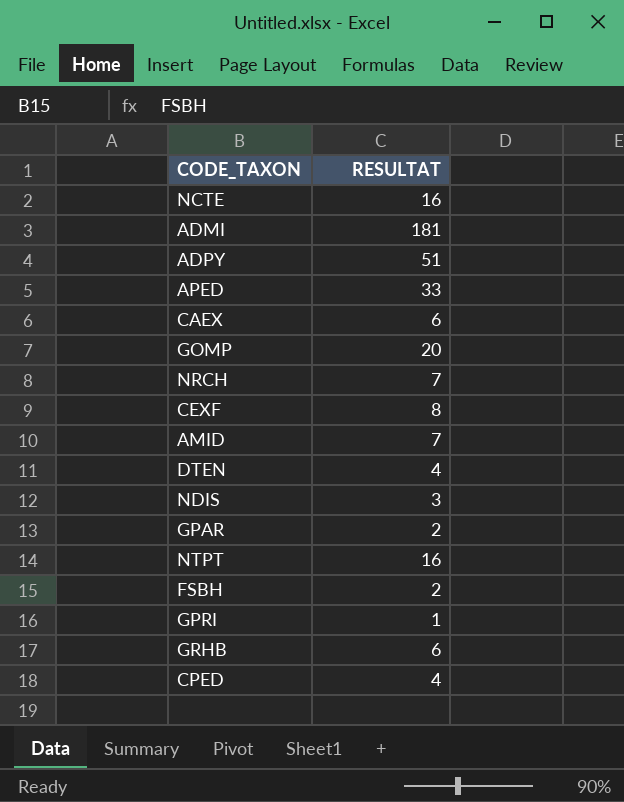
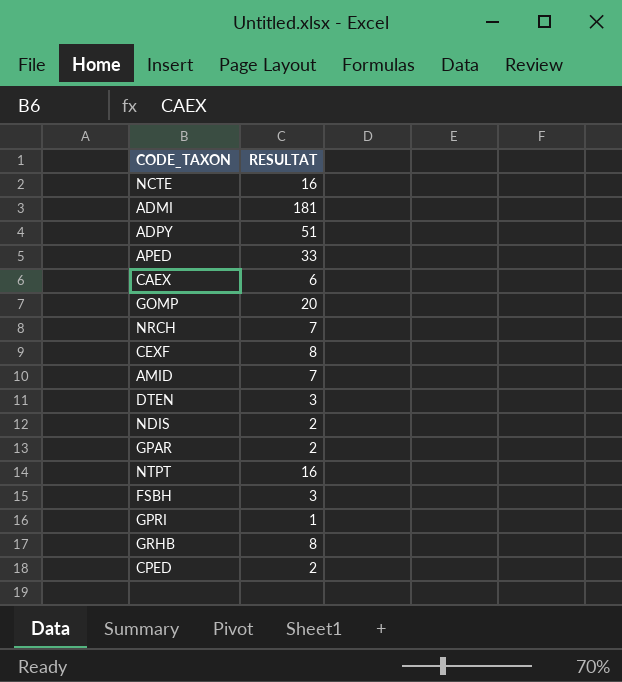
DTEN | RESULTAT: 4 -> 3
NDIS | RESULTAT: 3 -> 2
FSBH | RESULTAT: 2 -> 3
GRHB | RESULTAT: 6 -> 8
CPED | RESULTAT: 4 -> 2

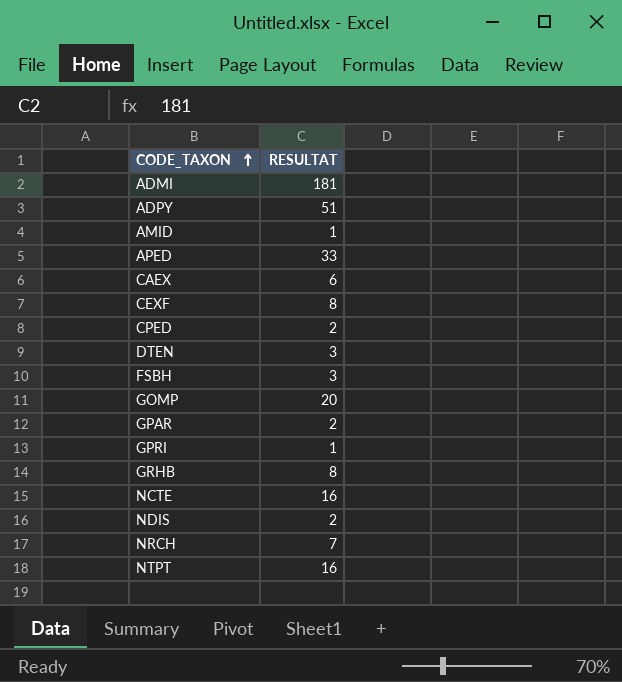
row order: none -> CODE_TAXON ascending
AMID | RESULTAT: 7 -> 1

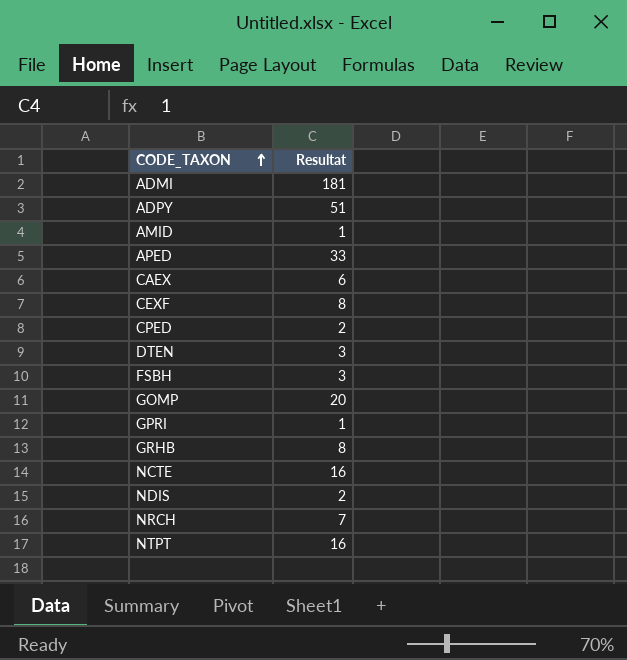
column name: RESULTAT -> Resultat
row GPAR: 2 -> none

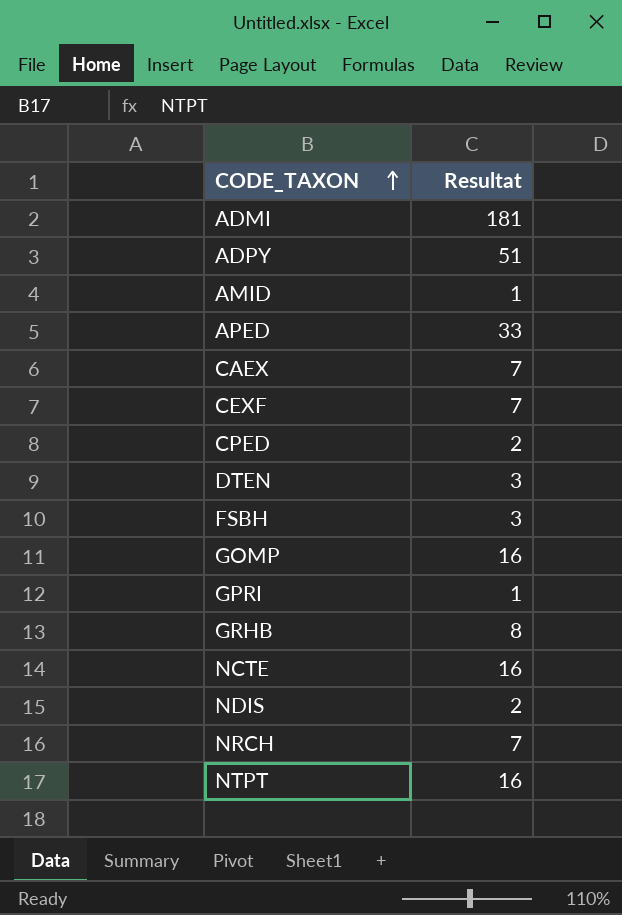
CAEX | Resultat: 6 -> 7
CEXF | Resultat: 8 -> 7
GOMP | Resultat: 20 -> 16

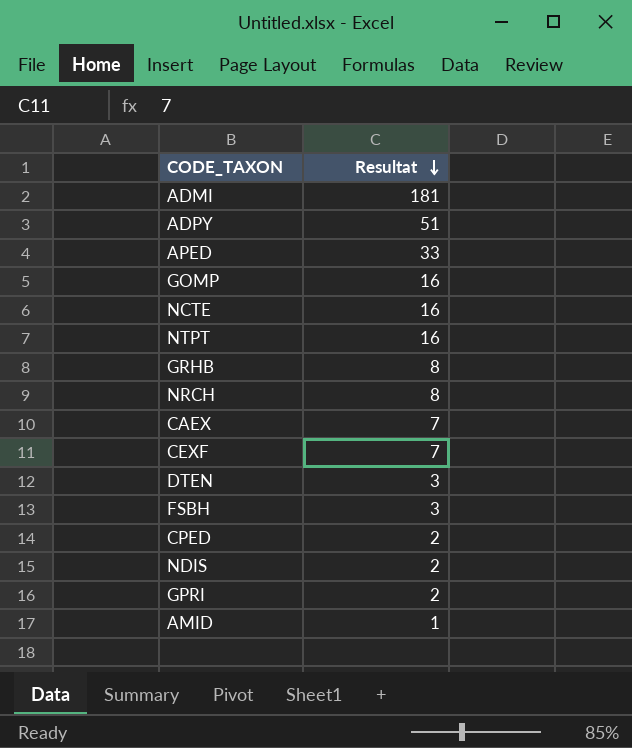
row order: CODE_TAXON ascending -> Resultat descending
NRCH | Resultat: 7 -> 8
GPRI | Resultat: 1 -> 2

